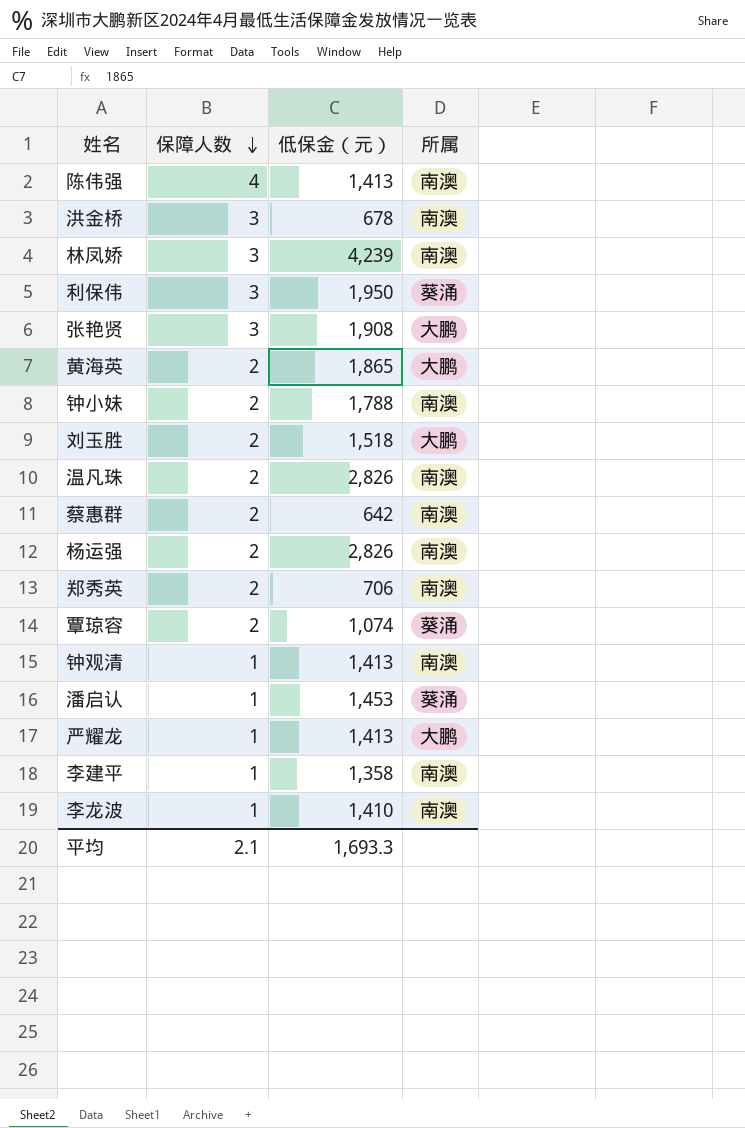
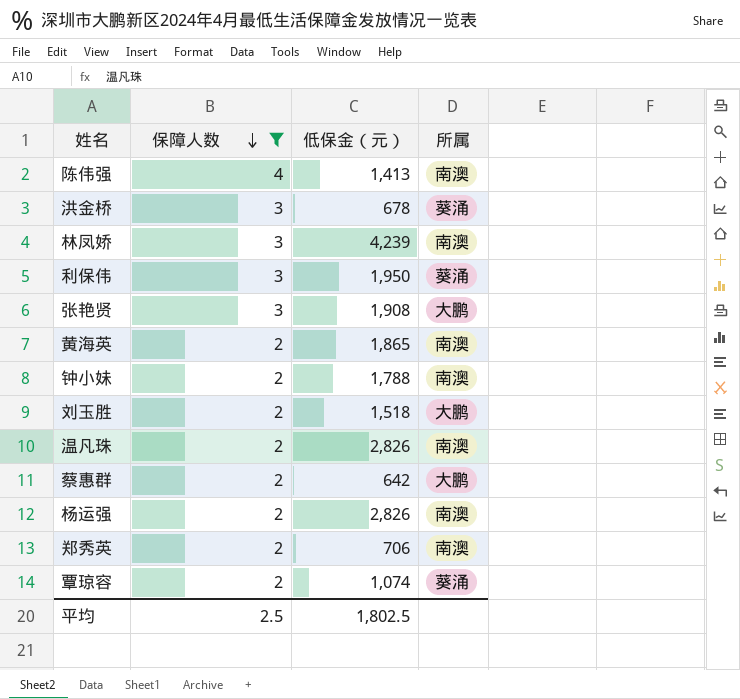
filter: none -> 保障人数 != 1
洪金桥 | 所属: 南澳 -> 葵涌
黄海英 | 所属: 大鹏 -> 南澳
蔡惠群 | 所属: 南澳 -> 大鹏
平均 | 保障人数: 2.1 -> 2.5
平均 | 低保金（元）: 1,693.3 -> 1,802.5

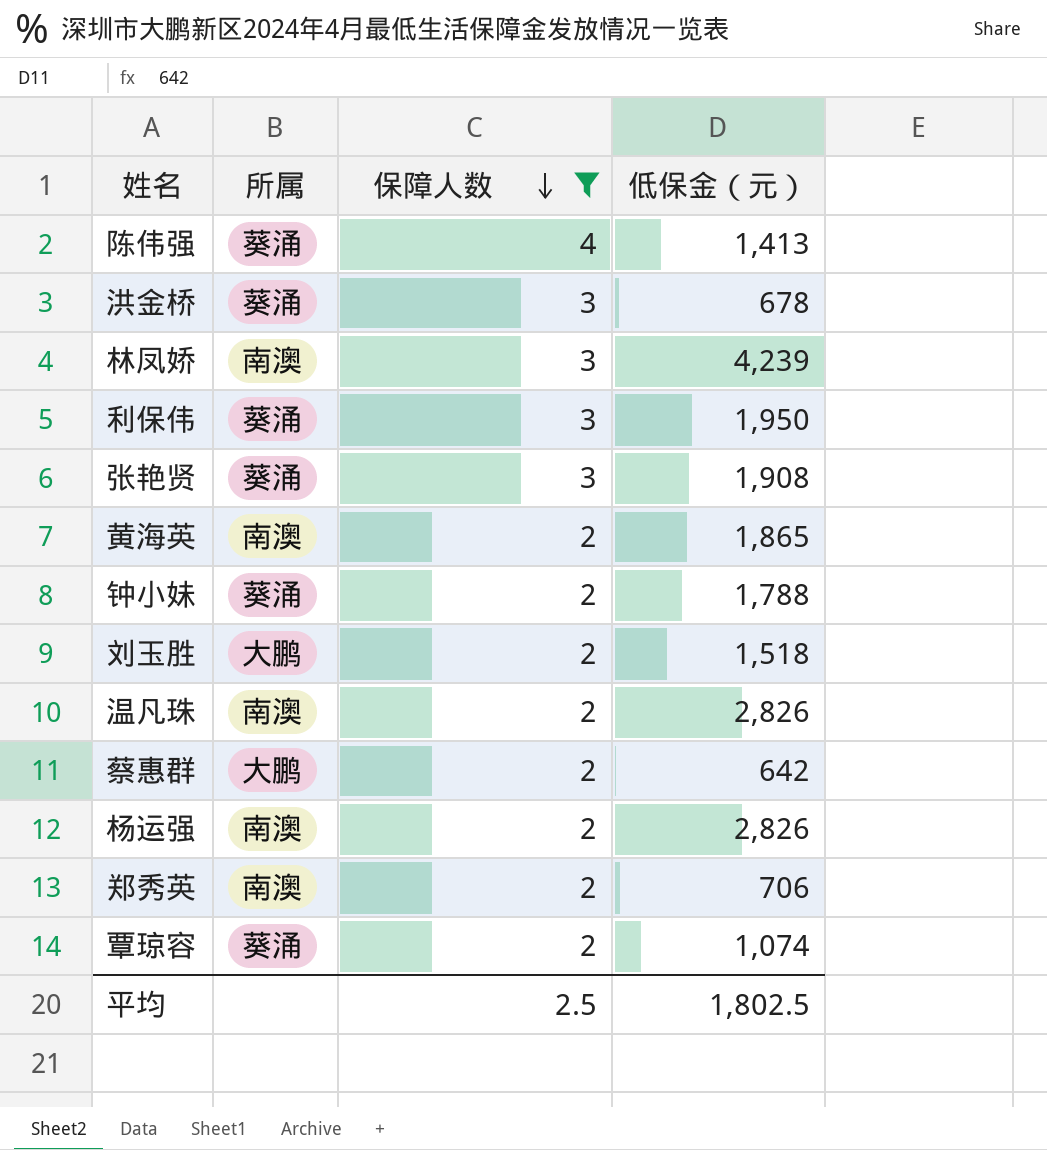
column 所属 | position: 4 -> 2
陈伟强 | 所属: 南澳 -> 葵涌
张艳贤 | 所属: 大鹏 -> 葵涌
钟小妹 | 所属: 南澳 -> 葵涌

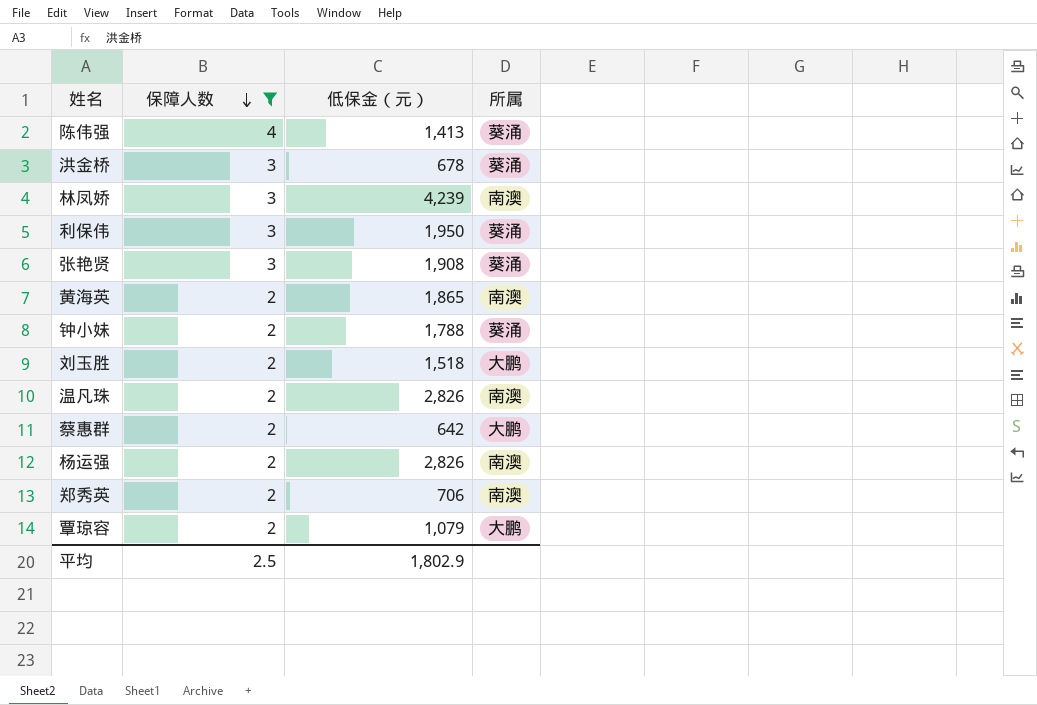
column 所属 | position: 2 -> 4
覃琼容 | 低保金（元）: 1,074 -> 1,079
覃琼容 | 所属: 葵涌 -> 大鹏
平均 | 低保金（元）: 1,802.5 -> 1,802.9

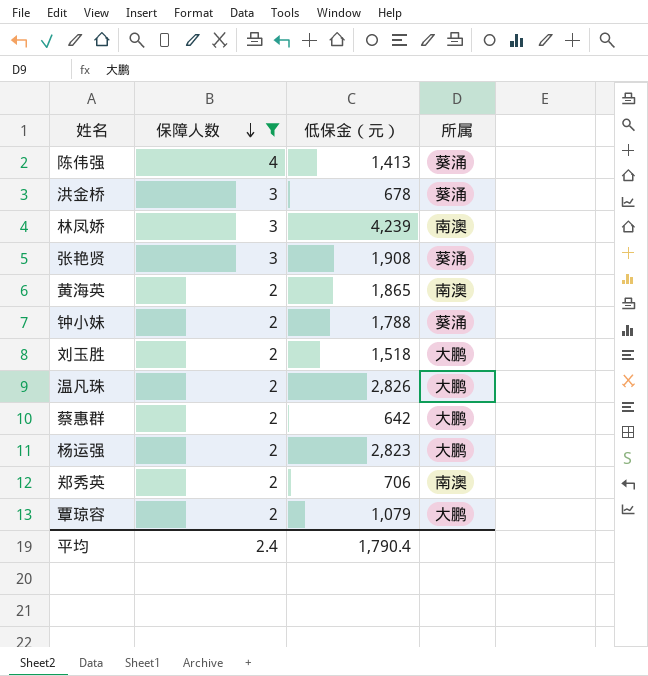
row 利保伟: 3 | 1,950 | 葵涌 -> none
温凡珠 | 所属: 南澳 -> 大鹏
杨运强 | 低保金（元）: 2,826 -> 2,823
杨运强 | 所属: 南澳 -> 大鹏
平均 | 保障人数: 2.5 -> 2.4
平均 | 低保金（元）: 1,802.9 -> 1,790.4

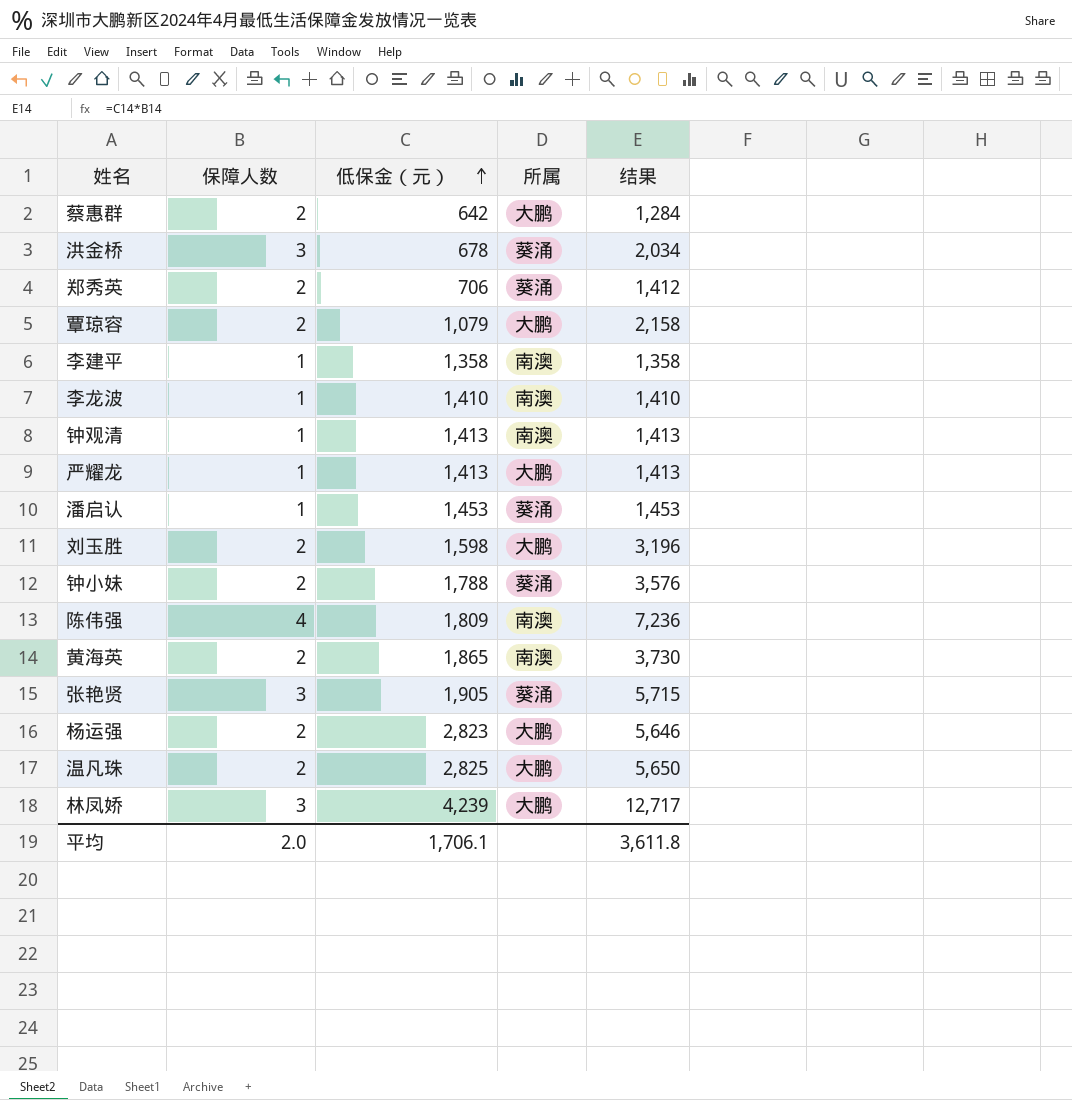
filter: 保障人数 != 1 -> none
row order: 保障人数 descending -> 低保金（元） ascending
column 结果 | formula: none -> [保障人数] * [低保金（元）]
郑秀英 | 所属: 南澳 -> 葵涌
刘玉胜 | 低保金（元）: 1,518 -> 1,598
陈伟强 | 低保金（元）: 1,413 -> 1,809
陈伟强 | 所属: 葵涌 -> 南澳
张艳贤 | 低保金（元）: 1,908 -> 1,905
温凡珠 | 低保金（元）: 2,826 -> 2,825
林凤娇 | 所属: 南澳 -> 大鹏
平均 | 保障人数: 2.4 -> 2.0
平均 | 低保金（元）: 1,790.4 -> 1,706.1

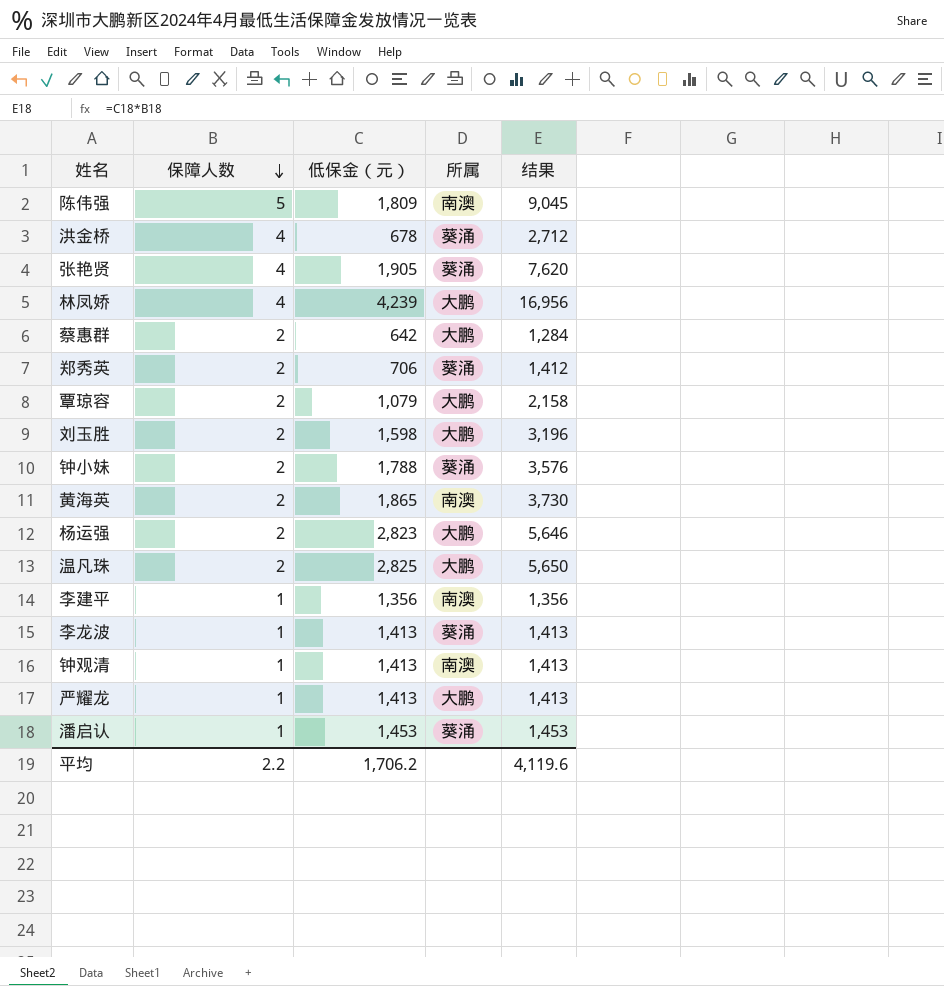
row order: 低保金（元） ascending -> 保障人数 descending
陈伟强 | 保障人数: 4 -> 5
陈伟强 | 结果: 7,236 -> 9,045
洪金桥 | 保障人数: 3 -> 4
洪金桥 | 结果: 2,034 -> 2,712
张艳贤 | 保障人数: 3 -> 4
张艳贤 | 结果: 5,715 -> 7,620
林凤娇 | 保障人数: 3 -> 4
林凤娇 | 结果: 12,717 -> 16,956
李建平 | 低保金（元）: 1,358 -> 1,356
李建平 | 结果: 1,358 -> 1,356
李龙波 | 低保金（元）: 1,410 -> 1,413
李龙波 | 所属: 南澳 -> 葵涌
李龙波 | 结果: 1,410 -> 1,413
平均 | 保障人数: 2.0 -> 2.2
平均 | 低保金（元）: 1,706.1 -> 1,706.2
平均 | 结果: 3,611.8 -> 4,119.6

